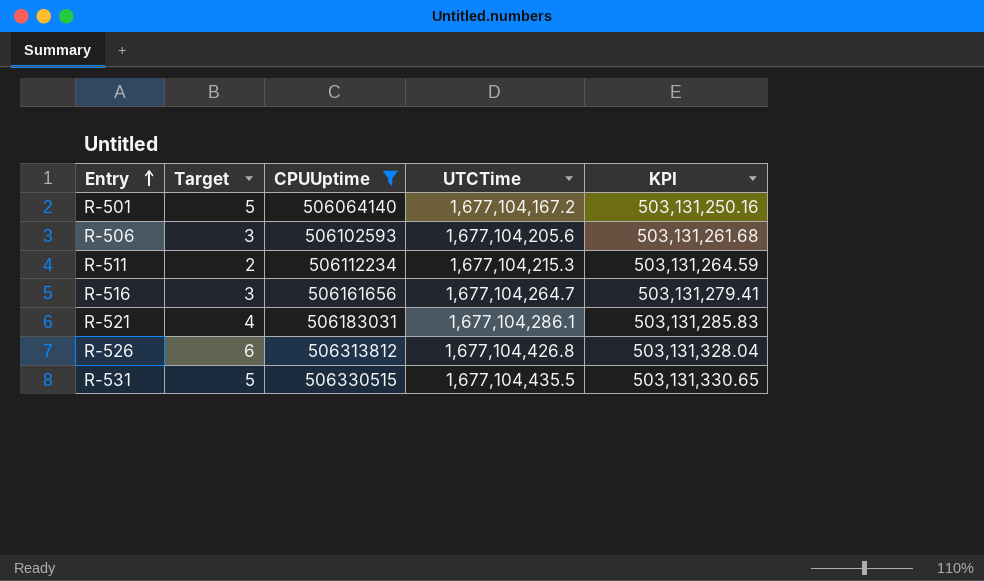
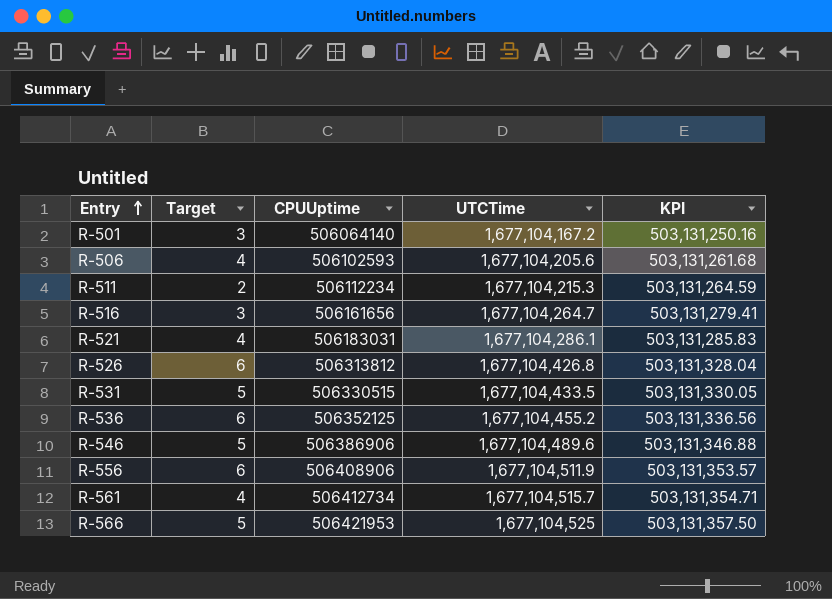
filter: CPUUptime <= 506330515 -> none
R-501 | Target: 5 -> 3
R-506 | Target: 3 -> 4
R-531 | UTCTime: 1,677,104,435.5 -> 1,677,104,433.5
R-531 | KPI: 503,131,330.65 -> 503,131,330.05

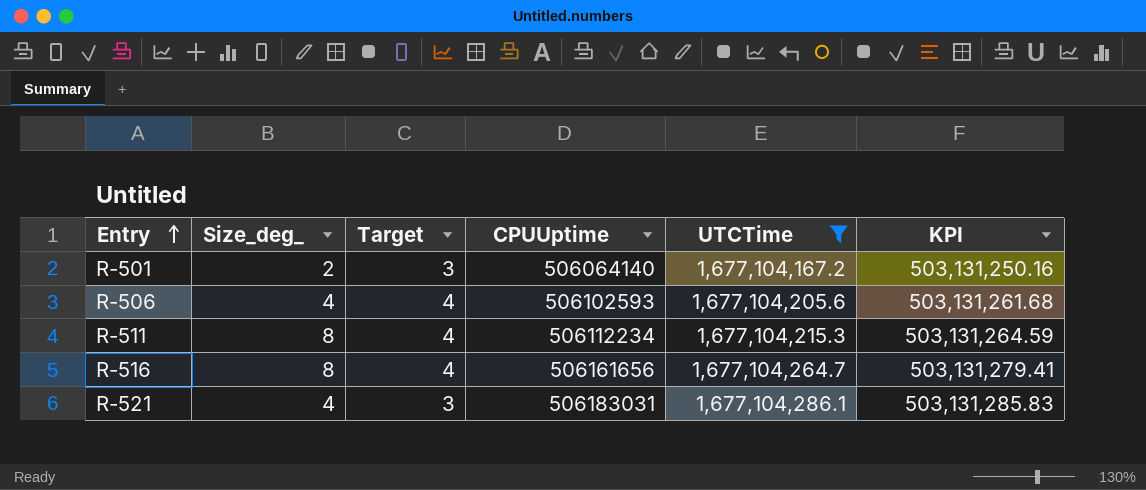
filter: none -> UTCTime <= 1,677,104,286.1
column Size_deg_ | position: none -> 2
R-511 | Target: 2 -> 4
R-516 | Target: 3 -> 4
R-521 | Target: 4 -> 3

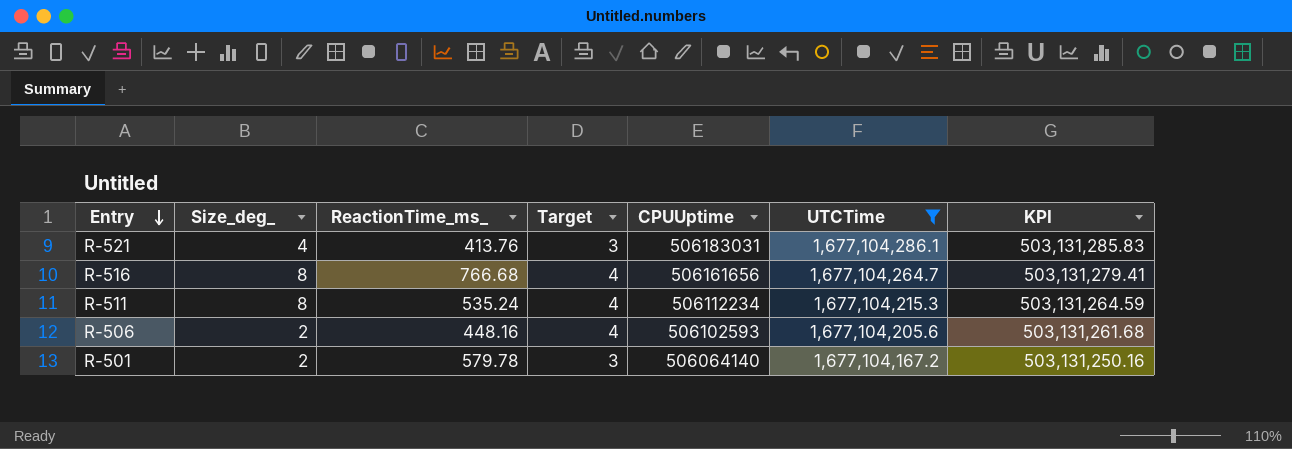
row order: Entry ascending -> Entry descending
column ReactionTime_ms_ | position: none -> 3
R-506 | Size_deg_: 4 -> 2

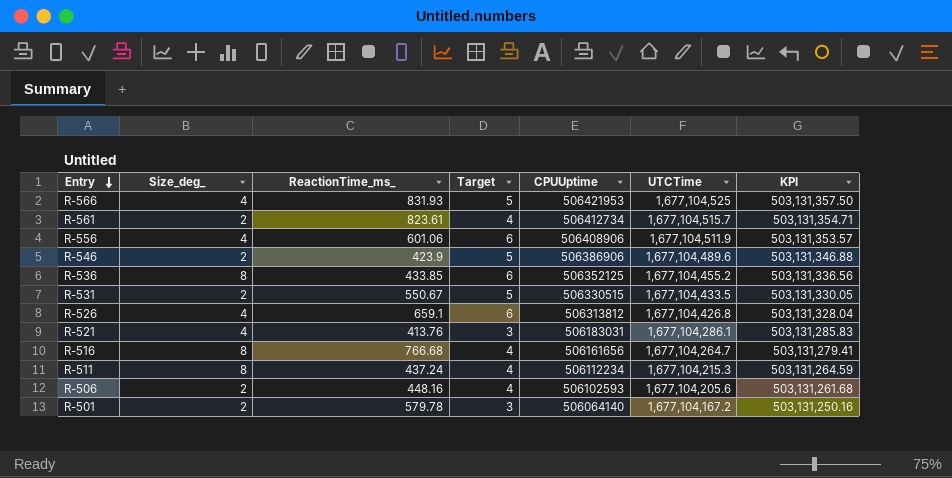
filter: UTCTime <= 1,677,104,286.1 -> none
R-511 | ReactionTime_ms_: 535.24 -> 437.24

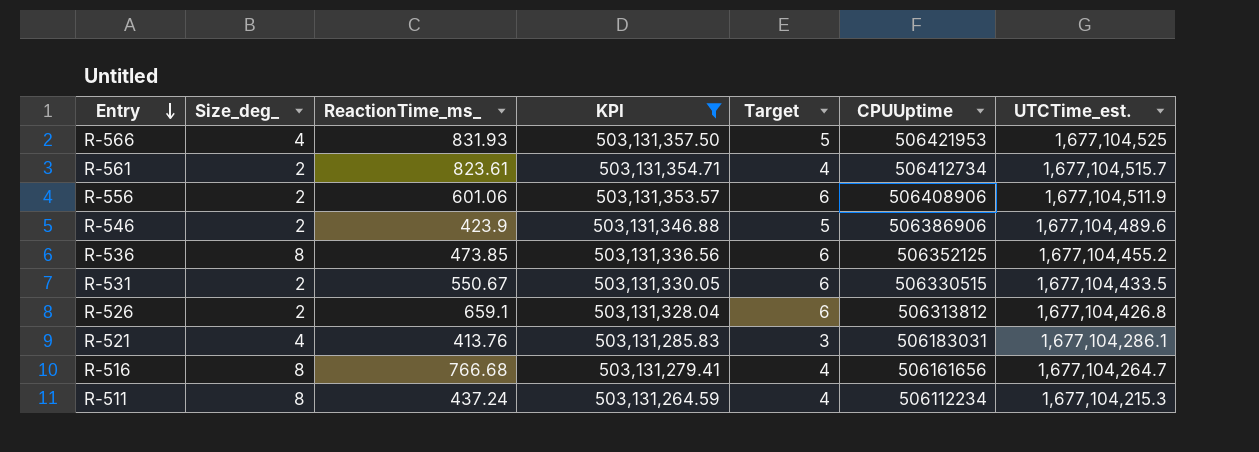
filter: none -> KPI >= 503,131,264.59
column KPI | position: 7 -> 4
column name: UTCTime -> UTCTime_est.
R-556 | Size_deg_: 4 -> 2
R-536 | ReactionTime_ms_: 433.85 -> 473.85
R-531 | Target: 5 -> 6
R-526 | Size_deg_: 4 -> 2

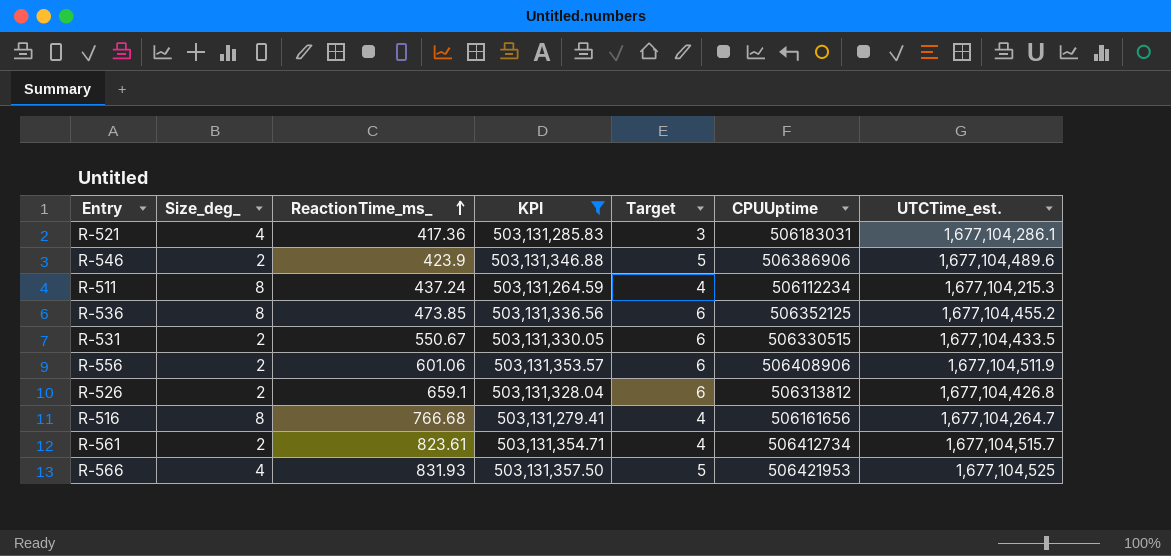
row order: Entry descending -> ReactionTime_ms_ ascending
R-521 | ReactionTime_ms_: 413.76 -> 417.36

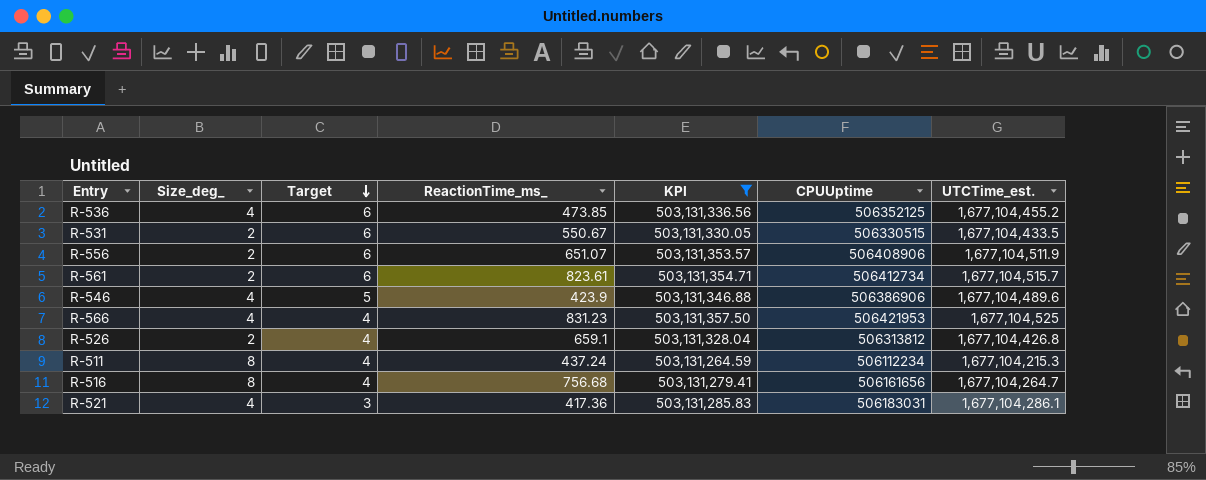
row order: ReactionTime_ms_ ascending -> Target descending
column Target | position: 5 -> 3
R-536 | Size_deg_: 8 -> 4
R-556 | ReactionTime_ms_: 601.06 -> 651.07
R-561 | Target: 4 -> 6
R-546 | Size_deg_: 2 -> 4
R-566 | Target: 5 -> 4
R-566 | ReactionTime_ms_: 831.93 -> 831.23
R-526 | Target: 6 -> 4
R-516 | ReactionTime_ms_: 766.68 -> 756.68

